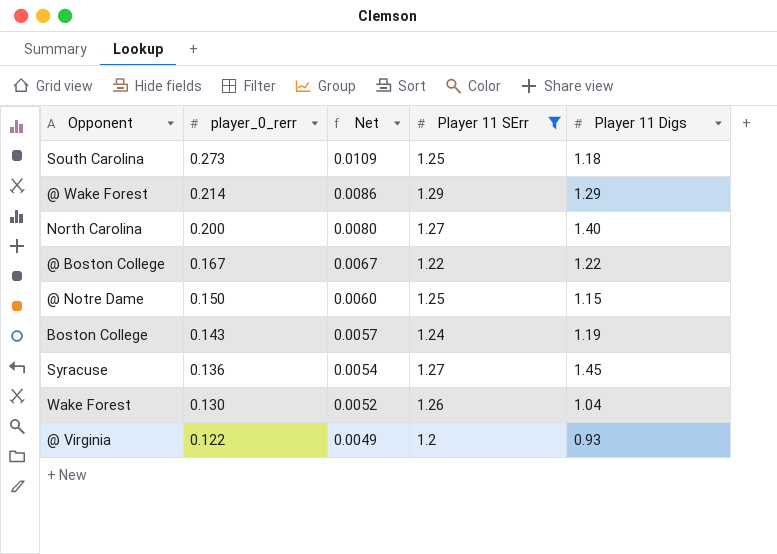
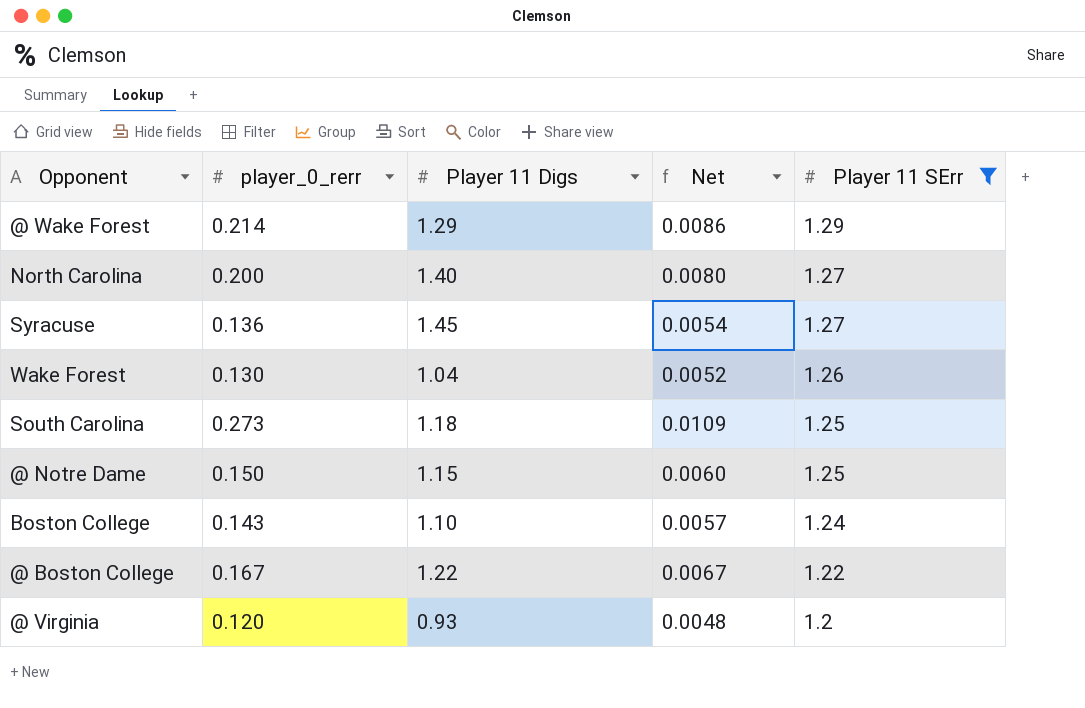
row order: player_0_rerr descending -> Player 11 SErr descending
column Player 11 Digs | position: 5 -> 3
Boston College | Player 11 Digs: 1.19 -> 1.10
@ Virginia | player_0_rerr: 0.122 -> 0.120
@ Virginia | Net: 0.0049 -> 0.0048

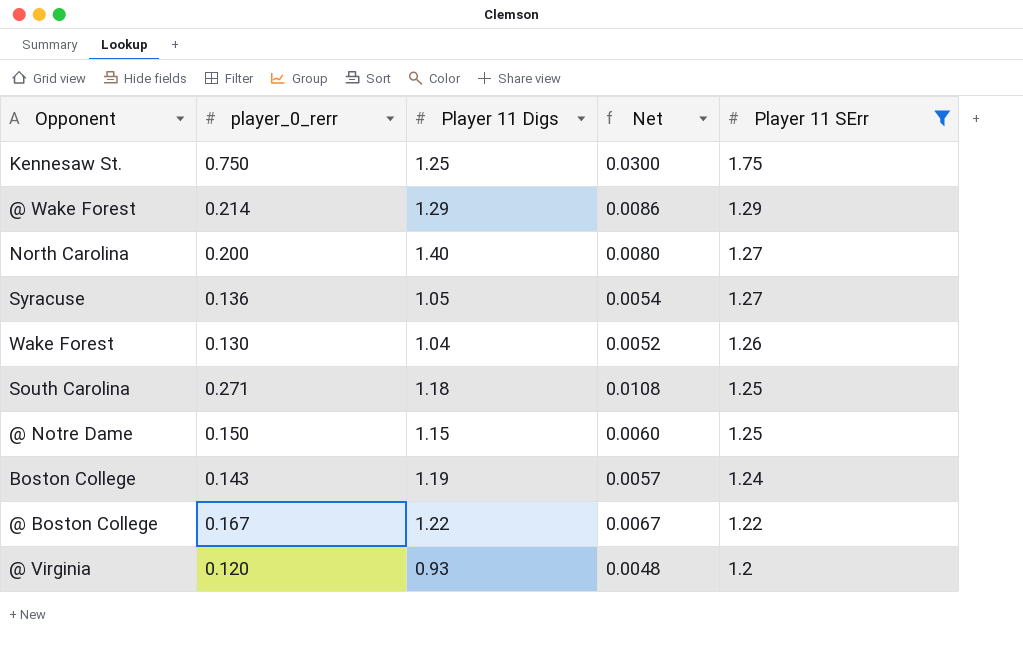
row Kennesaw St.: none -> 0.750 | 1.25 | 0.0300 | 1.75
Syracuse | Player 11 Digs: 1.45 -> 1.05
South Carolina | player_0_rerr: 0.273 -> 0.271
South Carolina | Net: 0.0109 -> 0.0108
Boston College | Player 11 Digs: 1.10 -> 1.19

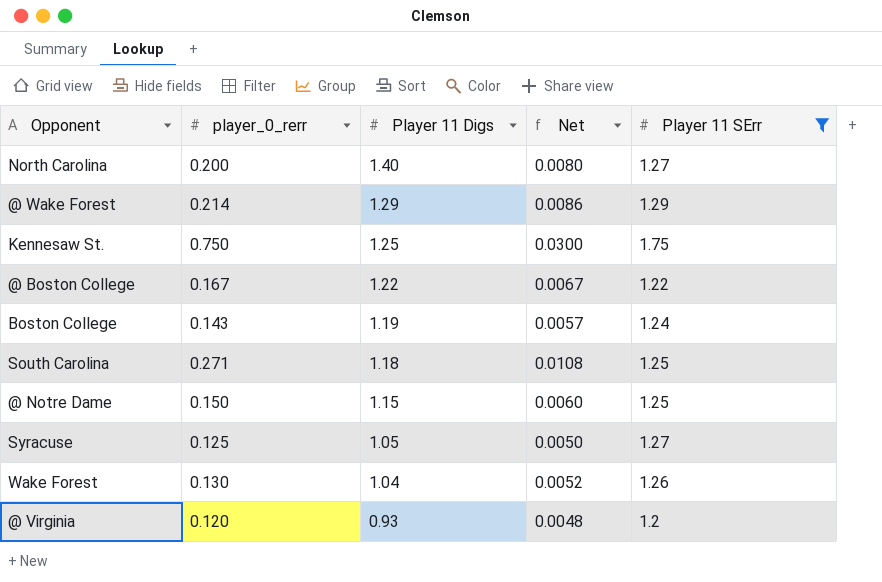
row order: Player 11 SErr descending -> Player 11 Digs descending
Syracuse | player_0_rerr: 0.136 -> 0.125
Syracuse | Net: 0.0054 -> 0.0050

